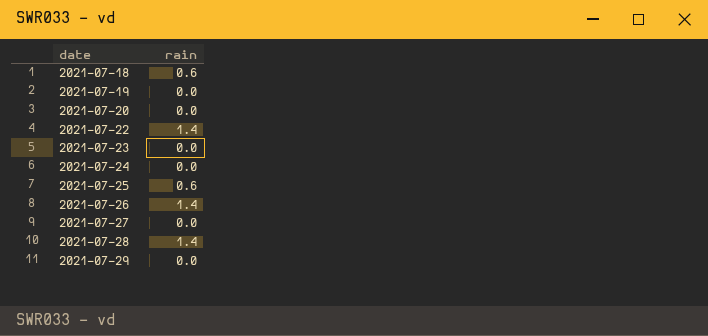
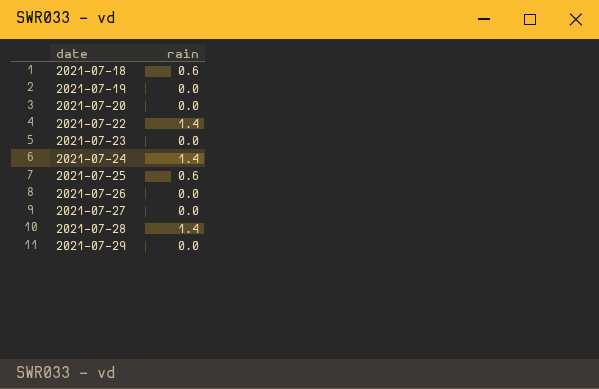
2021-07-24 | rain: 0.0 -> 1.4
2021-07-26 | rain: 1.4 -> 0.0

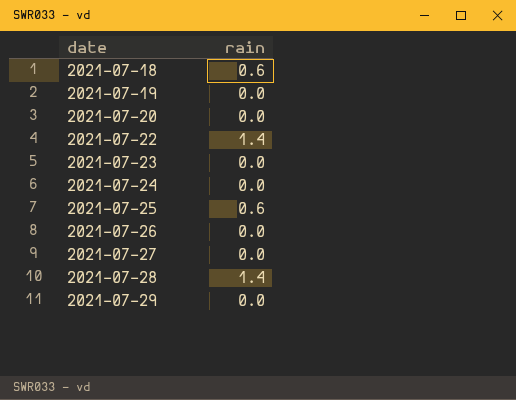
2021-07-24 | rain: 1.4 -> 0.0

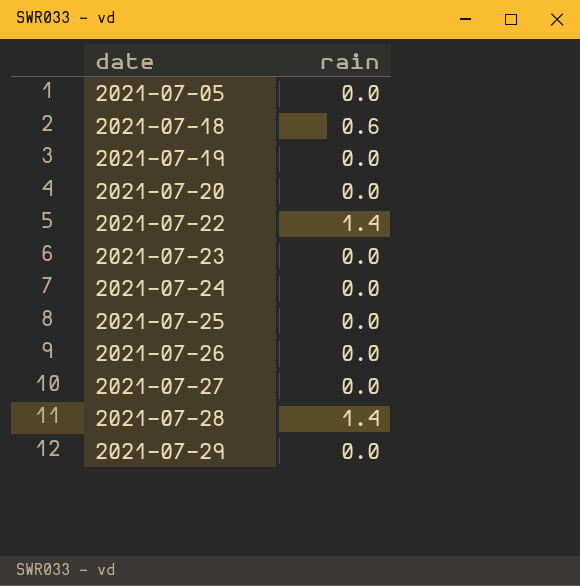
row 2021-07-05: none -> 0.0
2021-07-25 | rain: 0.6 -> 0.0

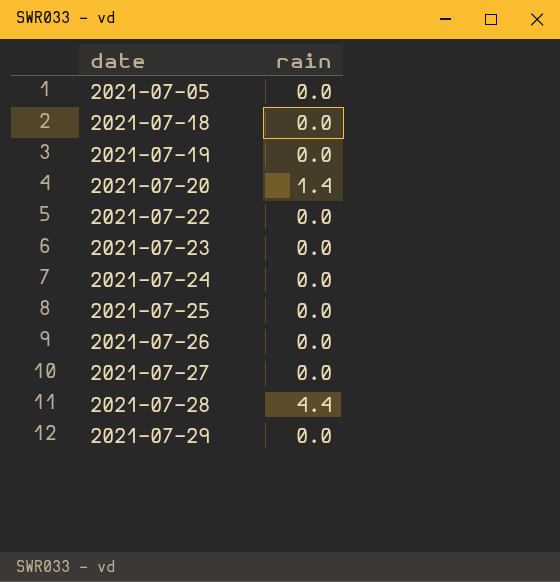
2021-07-18 | rain: 0.6 -> 0.0
2021-07-20 | rain: 0.0 -> 1.4
2021-07-22 | rain: 1.4 -> 0.0
2021-07-28 | rain: 1.4 -> 4.4

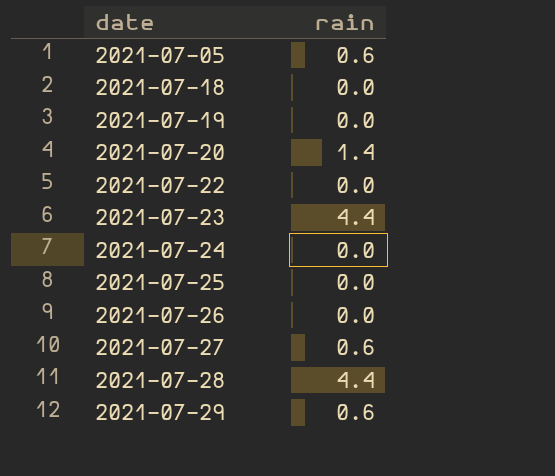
2021-07-05 | rain: 0.0 -> 0.6
2021-07-23 | rain: 0.0 -> 4.4
2021-07-27 | rain: 0.0 -> 0.6
2021-07-29 | rain: 0.0 -> 0.6

